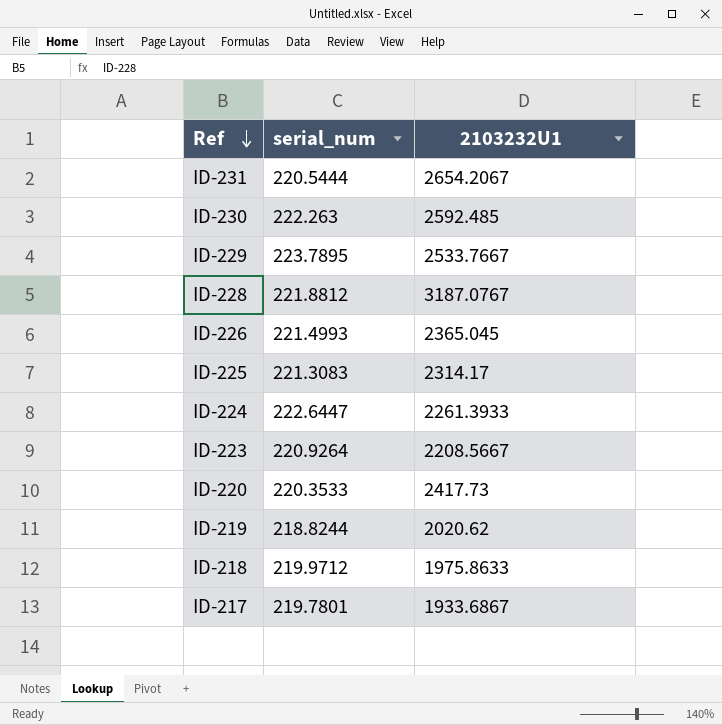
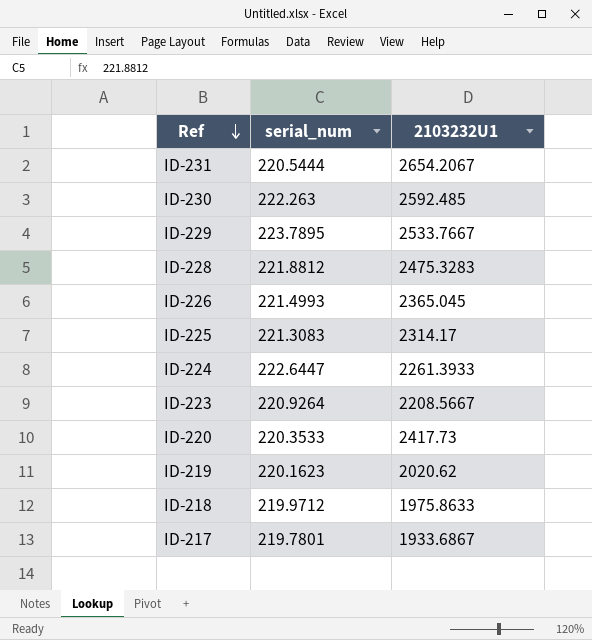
ID-228 | 2103232U1: 3187.0767 -> 2475.3283
ID-219 | serial_num: 218.8244 -> 220.1623

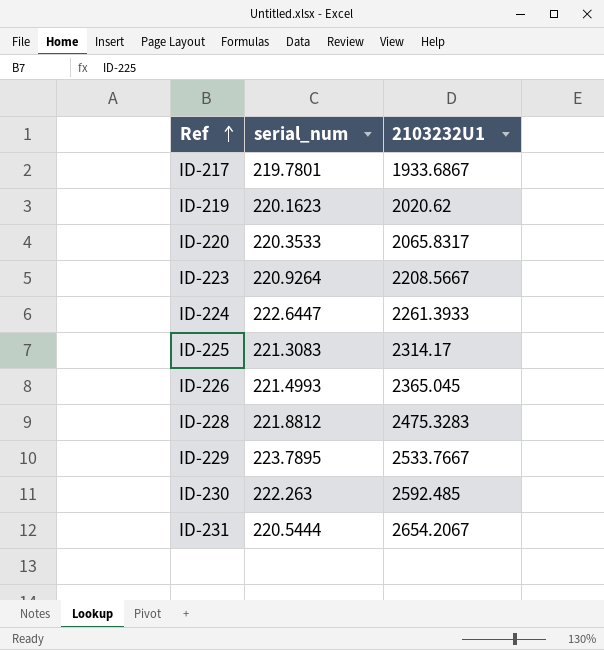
row order: Ref descending -> Ref ascending
row ID-218: 219.9712 | 1975.8633 -> none
ID-220 | 2103232U1: 2417.73 -> 2065.8317

